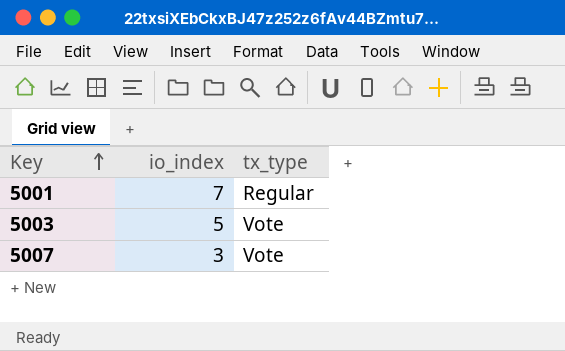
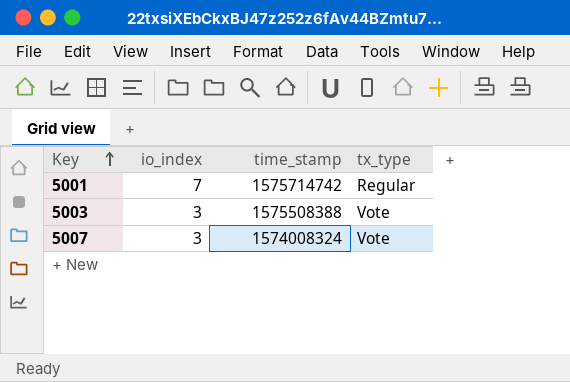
column time_stamp | position: none -> 3
5003 | io_index: 5 -> 3

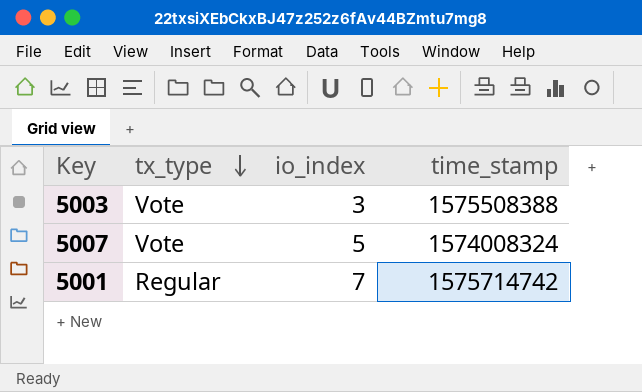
row order: Key ascending -> tx_type descending
column tx_type | position: 4 -> 2
5007 | io_index: 3 -> 5

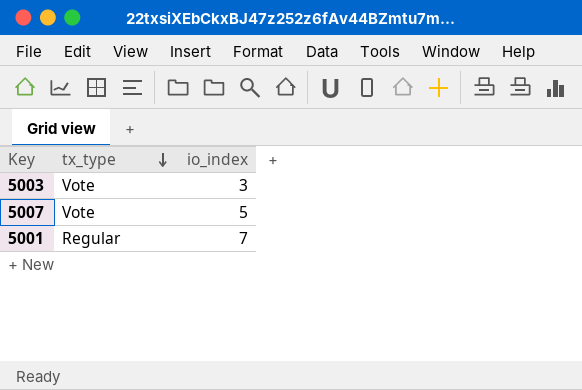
column time_stamp | position: 4 -> none

